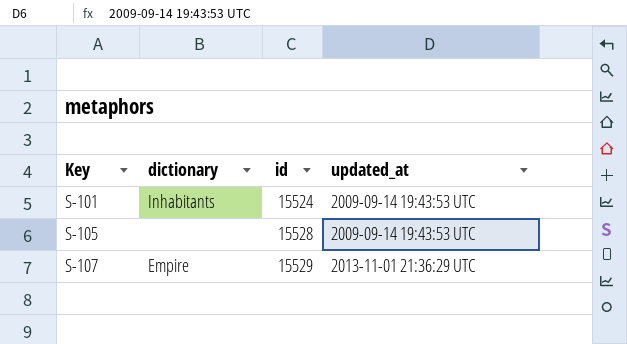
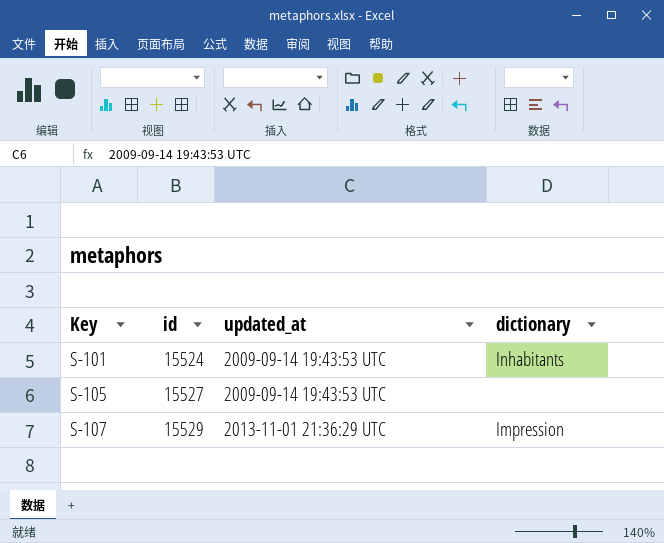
column dictionary | position: 2 -> 4
S-105 | id: 15528 -> 15527
S-107 | dictionary: Empire -> Impression

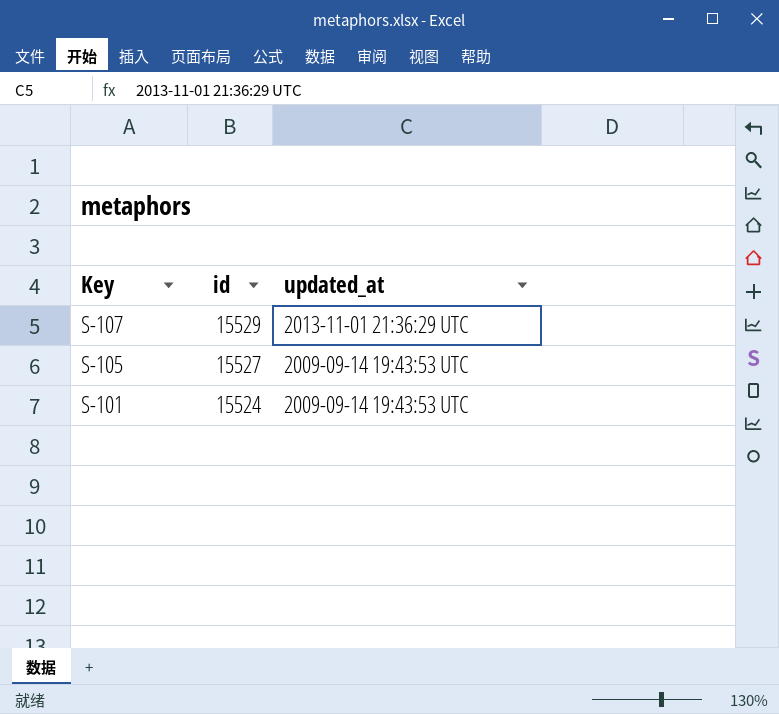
row order: Key ascending -> Key descending
column dictionary | position: 4 -> none

